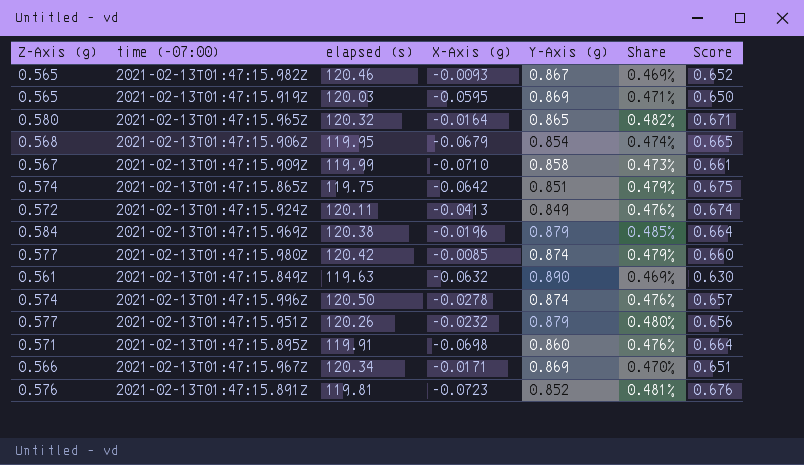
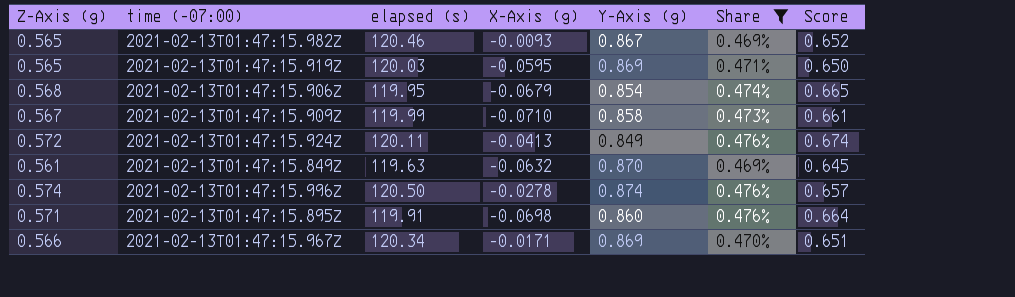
filter: none -> Share <= 0.476%
2021-02-13T01:47:15.849Z | Y-Axis (g): 0.890 -> 0.870
2021-02-13T01:47:15.849Z | Score: 0.630 -> 0.645

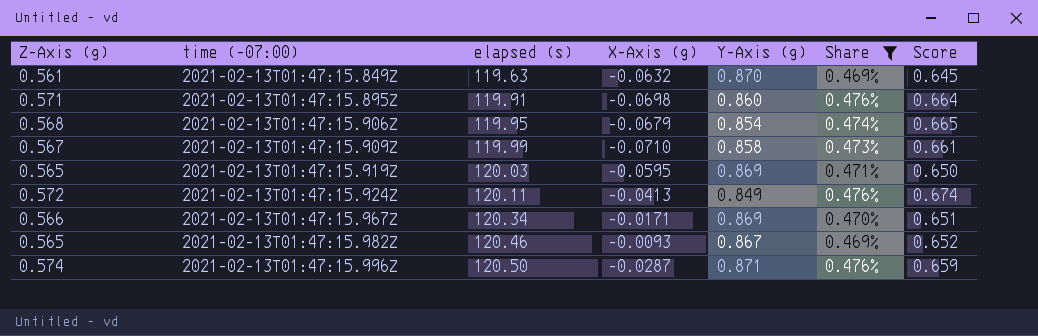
row order: none -> time (-07:00) ascending
2021-02-13T01:47:15.996Z | X-Axis (g): -0.0278 -> -0.0287
2021-02-13T01:47:15.996Z | Y-Axis (g): 0.874 -> 0.871
2021-02-13T01:47:15.996Z | Score: 0.657 -> 0.659

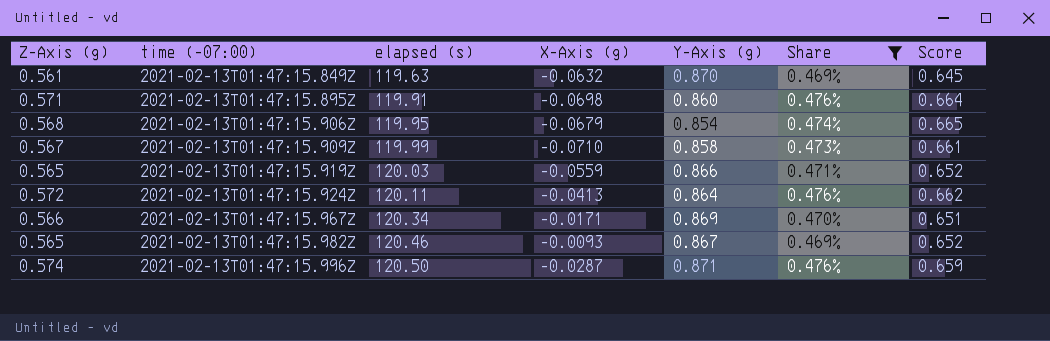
2021-02-13T01:47:15.919Z | X-Axis (g): -0.0595 -> -0.0559
2021-02-13T01:47:15.919Z | Y-Axis (g): 0.869 -> 0.866
2021-02-13T01:47:15.919Z | Score: 0.650 -> 0.652
2021-02-13T01:47:15.924Z | Y-Axis (g): 0.849 -> 0.864
2021-02-13T01:47:15.924Z | Score: 0.674 -> 0.662

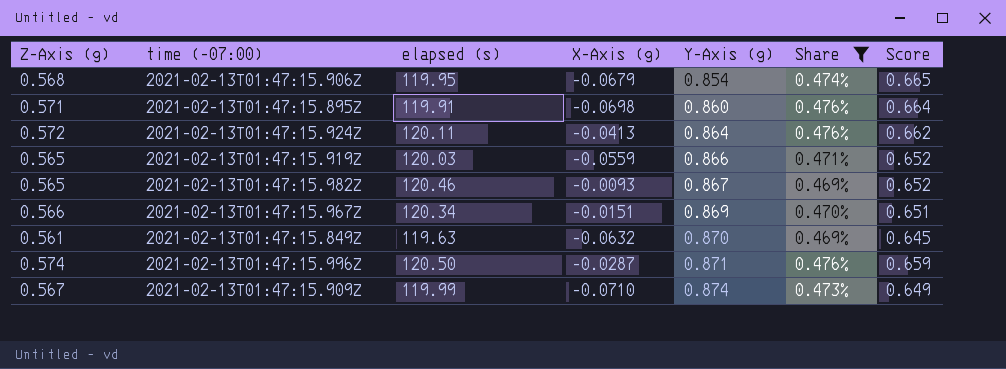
row order: time (-07:00) ascending -> Y-Axis (g) ascending
2021-02-13T01:47:15.967Z | X-Axis (g): -0.0171 -> -0.0151
2021-02-13T01:47:15.909Z | Y-Axis (g): 0.858 -> 0.874
2021-02-13T01:47:15.909Z | Score: 0.661 -> 0.649

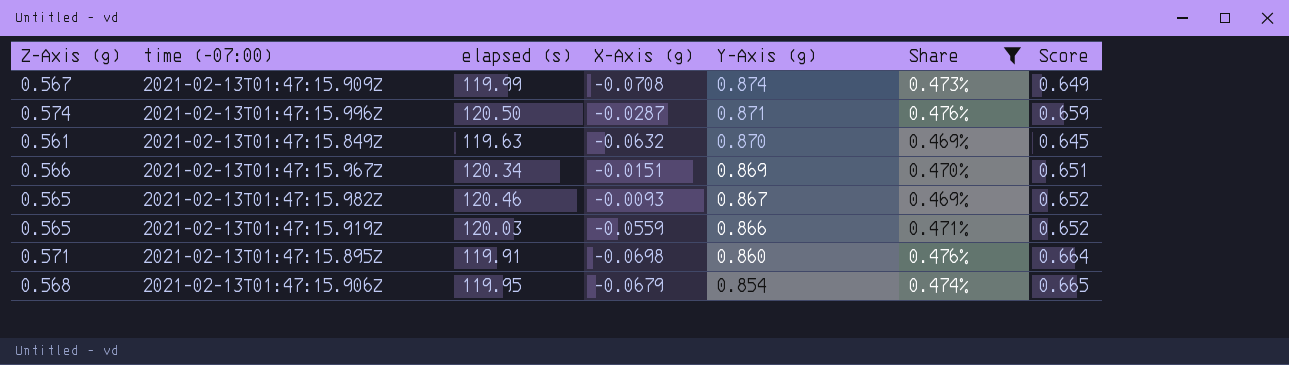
row order: Y-Axis (g) ascending -> Y-Axis (g) descending
row 2021-02-13T01:47:15.924Z: 0.572 | 120.11 | -0.0413 | 0.864 | 0.476% | 0.662 -> none
2021-02-13T01:47:15.909Z | X-Axis (g): -0.0710 -> -0.0708

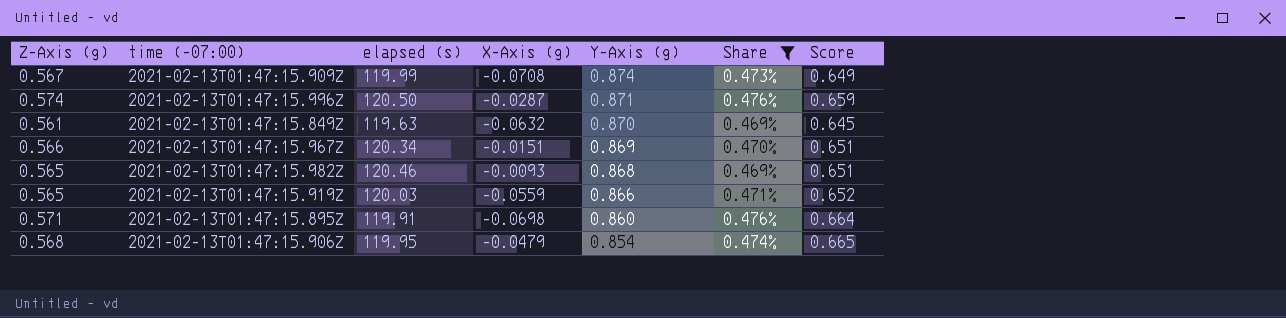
2021-02-13T01:47:15.982Z | Y-Axis (g): 0.867 -> 0.868
2021-02-13T01:47:15.982Z | Score: 0.652 -> 0.651
2021-02-13T01:47:15.906Z | X-Axis (g): -0.0679 -> -0.0479

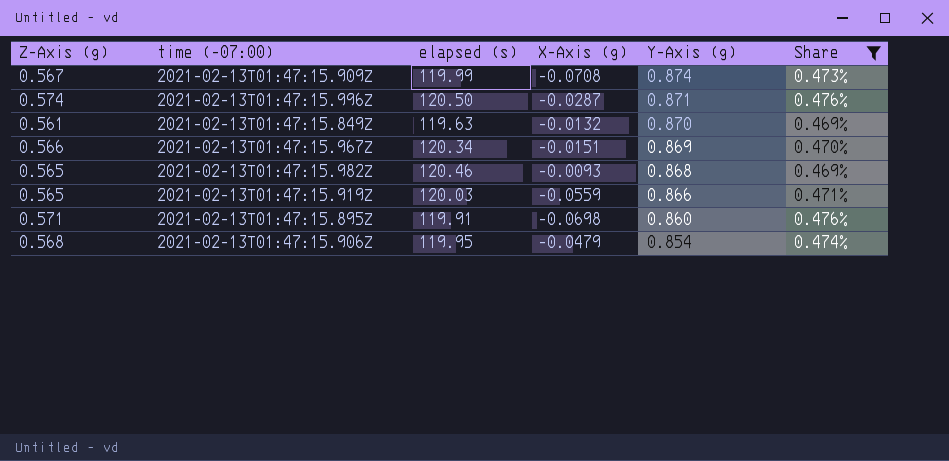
column Score | formula: [Z-Axis (g)] / [Y-Axis (g)] -> none
2021-02-13T01:47:15.849Z | X-Axis (g): -0.0632 -> -0.0132

